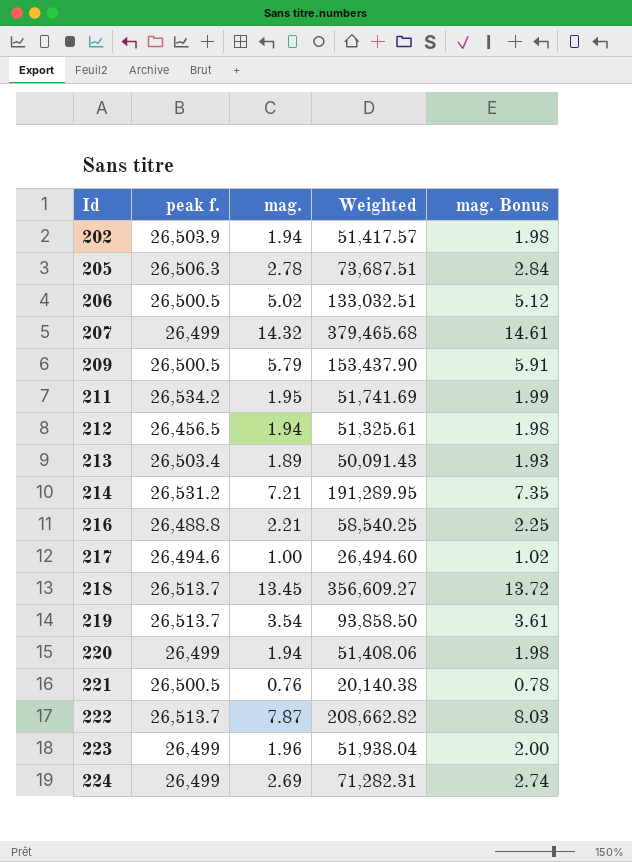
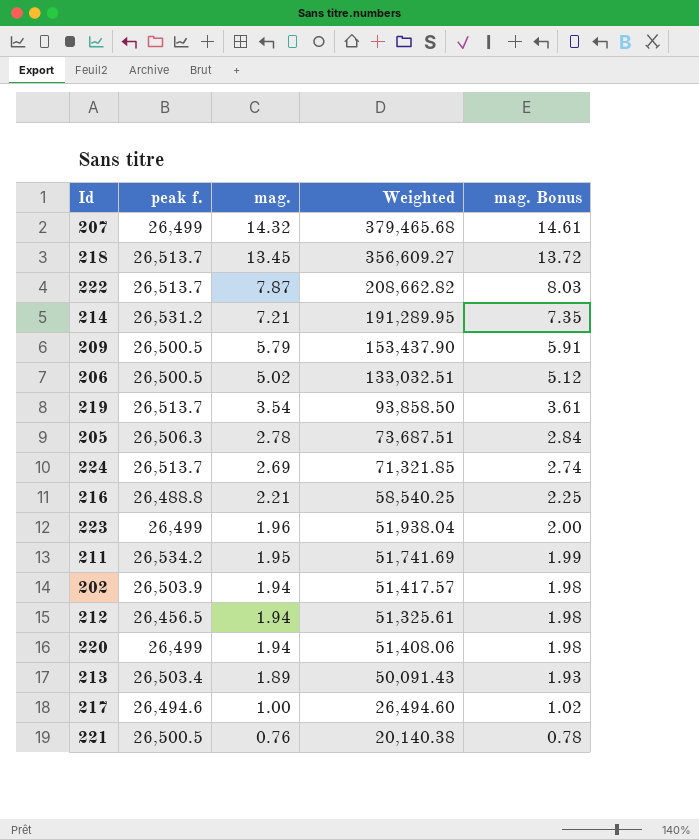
row order: Id ascending -> mag. descending
224 | peak f.: 26,499 -> 26,513.7
224 | Weighted: 71,282.31 -> 71,321.85

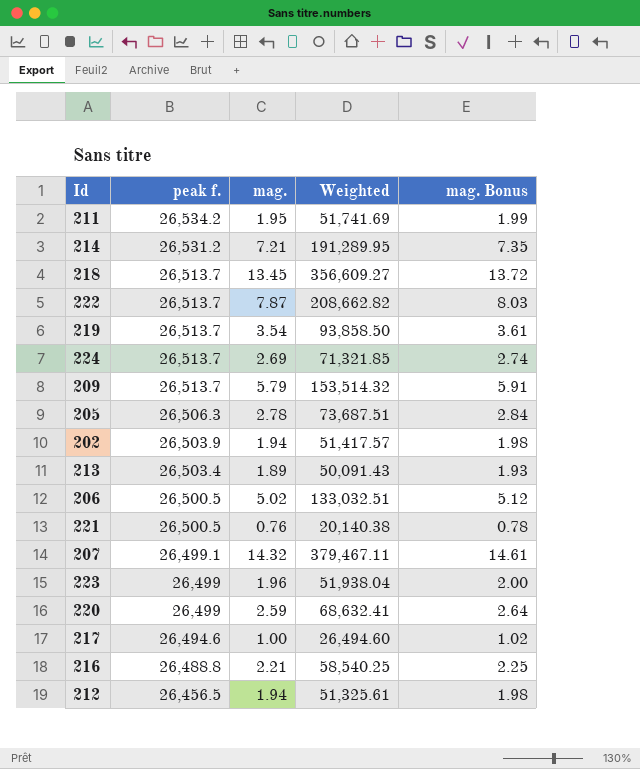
row order: mag. descending -> peak f. descending
209 | peak f.: 26,500.5 -> 26,513.7
209 | Weighted: 153,437.90 -> 153,514.32
207 | peak f.: 26,499 -> 26,499.1
207 | Weighted: 379,465.68 -> 379,467.11
220 | mag.: 1.94 -> 2.59
220 | Weighted: 51,408.06 -> 68,632.41
220 | mag. Bonus: 1.98 -> 2.64

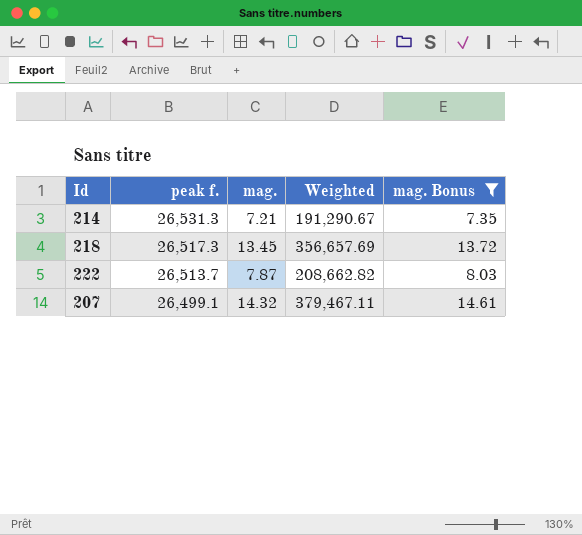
filter: none -> mag. Bonus >= 7.35
214 | peak f.: 26,531.2 -> 26,531.3
214 | Weighted: 191,289.95 -> 191,290.67
218 | peak f.: 26,513.7 -> 26,517.3
218 | Weighted: 356,609.27 -> 356,657.69

